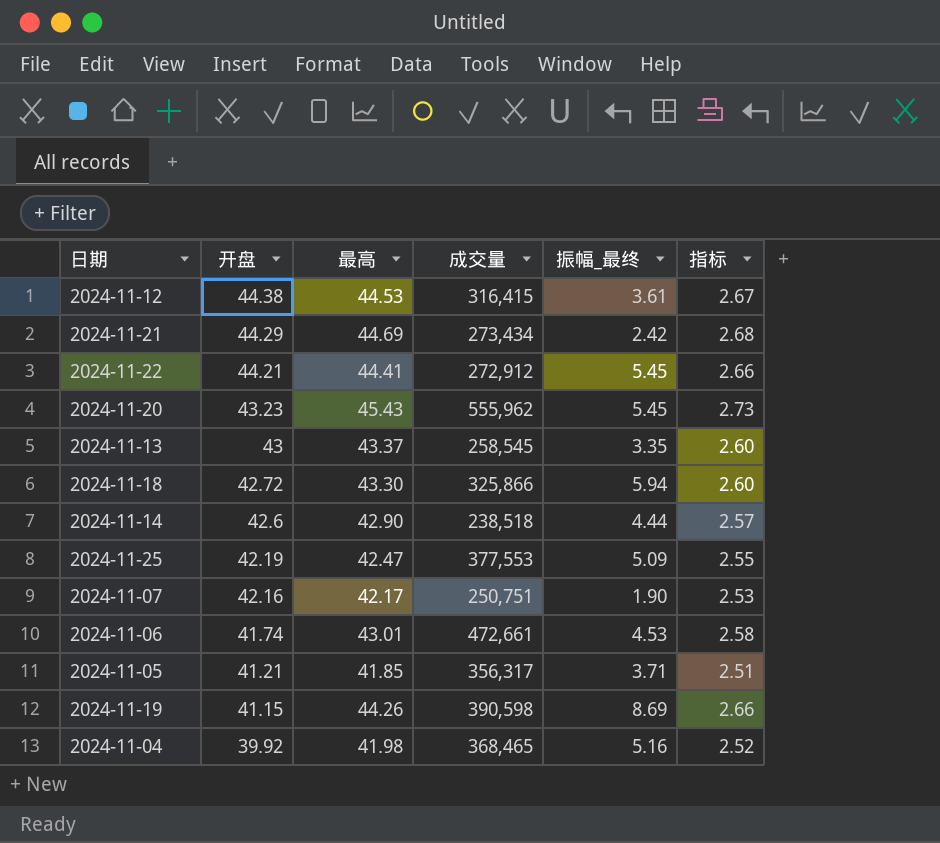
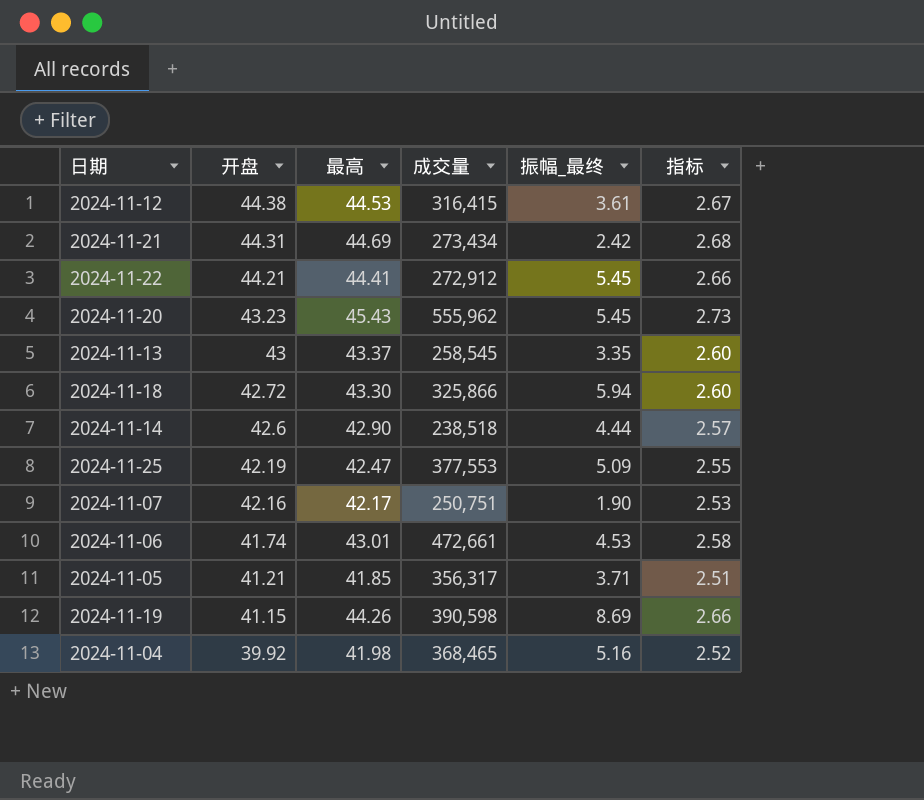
2024-11-21 | 开盘: 44.29 -> 44.31

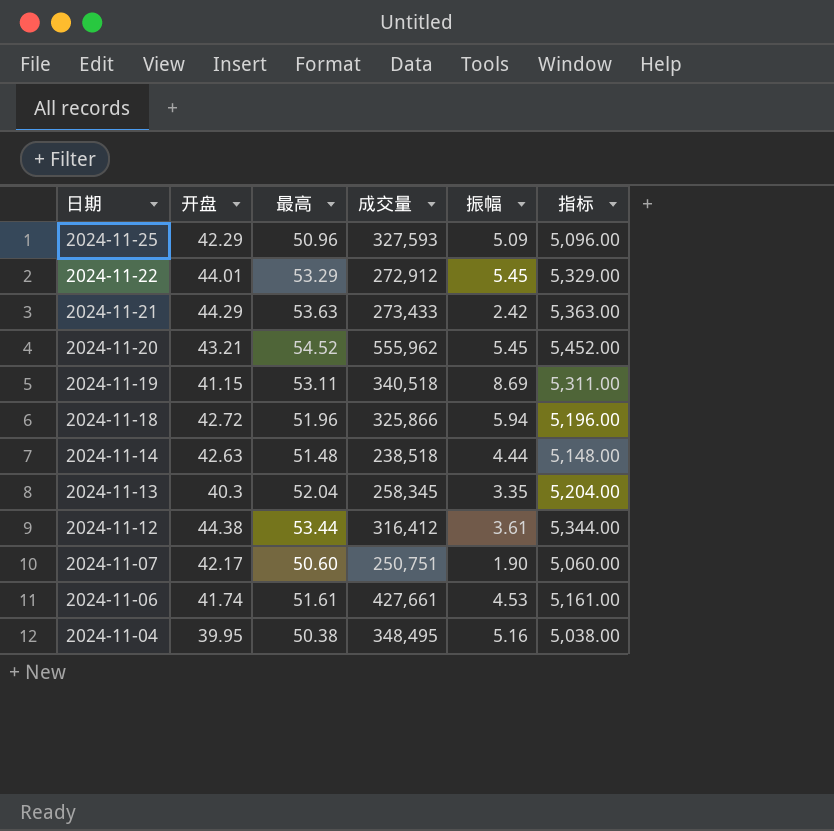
row order: 开盘 descending -> 日期 descending
column name: 振幅_最终 -> 振幅
column 指标 | formula: [最高] * 0.06 -> [最高] * 100
row 2024-11-05: 41.21 | 41.85 | 356,317 | 3.71 | 2.51 -> none
2024-11-25 | 开盘: 42.19 -> 42.29
2024-11-25 | 最高: 42.47 -> 50.96
2024-11-25 | 成交量: 377,553 -> 327,593
2024-11-22 | 开盘: 44.21 -> 44.01
2024-11-22 | 最高: 44.41 -> 53.29
2024-11-21 | 开盘: 44.31 -> 44.29
2024-11-21 | 最高: 44.69 -> 53.63
2024-11-21 | 成交量: 273,434 -> 273,433
2024-11-20 | 开盘: 43.23 -> 43.21
2024-11-20 | 最高: 45.43 -> 54.52
2024-11-19 | 最高: 44.26 -> 53.11
2024-11-19 | 成交量: 390,598 -> 340,518
2024-11-18 | 最高: 43.30 -> 51.96
2024-11-14 | 开盘: 42.6 -> 42.63
2024-11-14 | 最高: 42.90 -> 51.48
2024-11-13 | 开盘: 43 -> 40.3
2024-11-13 | 最高: 43.37 -> 52.04
2024-11-13 | 成交量: 258,545 -> 258,345
2024-11-12 | 最高: 44.53 -> 53.44
2024-11-12 | 成交量: 316,415 -> 316,412
2024-11-07 | 开盘: 42.16 -> 42.17
2024-11-07 | 最高: 42.17 -> 50.60
2024-11-06 | 最高: 43.01 -> 51.61
2024-11-06 | 成交量: 472,661 -> 427,661
2024-11-04 | 开盘: 39.92 -> 39.95
2024-11-04 | 最高: 41.98 -> 50.38
2024-11-04 | 成交量: 368,465 -> 348,495

